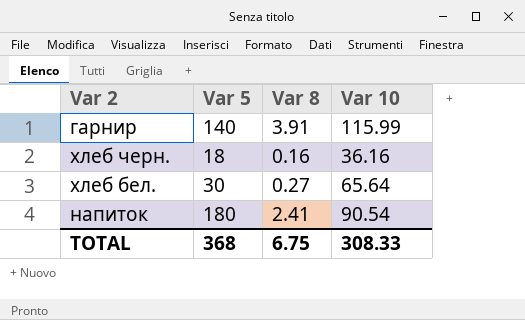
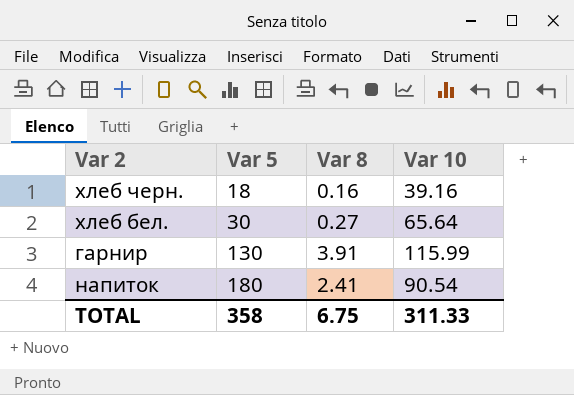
row order: none -> Var 5 ascending
хлеб черн. | Var 10: 36.16 -> 39.16
гарнир | Var 5: 140 -> 130
TOTAL | Var 5: 368 -> 358
TOTAL | Var 10: 308.33 -> 311.33

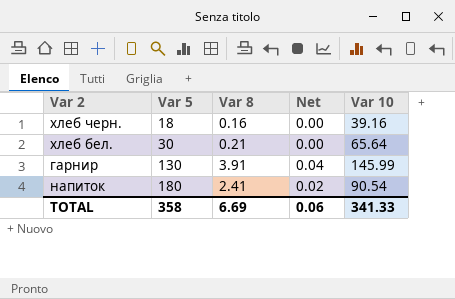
column Net | formula: none -> [Var 8] * 0.01
хлеб бел. | Var 8: 0.27 -> 0.21
гарнир | Var 10: 115.99 -> 145.99
TOTAL | Var 8: 6.75 -> 6.69
TOTAL | Var 10: 311.33 -> 341.33

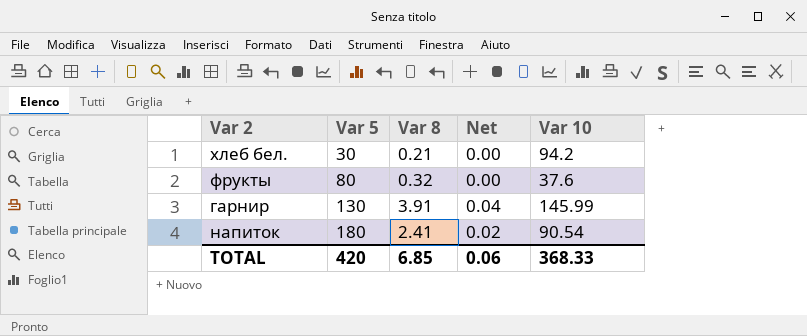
row хлеб черн.: 18 | 0.16 | 0.00 | 39.16 -> none
хлеб бел. | Var 10: 65.64 -> 94.2
row фрукты: none -> 80 | 0.32 | 0.00 | 37.6
TOTAL | Var 5: 358 -> 420
TOTAL | Var 8: 6.69 -> 6.85
TOTAL | Var 10: 341.33 -> 368.33

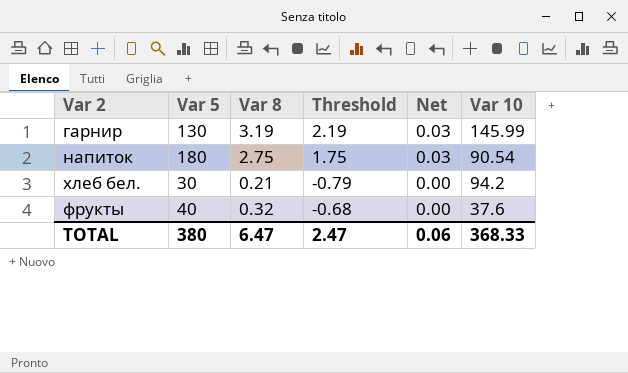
row order: Var 5 ascending -> Net descending
column Threshold | formula: none -> [Var 8] - 1
гарнир | Var 8: 3.91 -> 3.19
гарнир | Net: 0.04 -> 0.03
напиток | Var 8: 2.41 -> 2.75
напиток | Net: 0.02 -> 0.03
фрукты | Var 5: 80 -> 40
TOTAL | Var 5: 420 -> 380
TOTAL | Var 8: 6.85 -> 6.47

